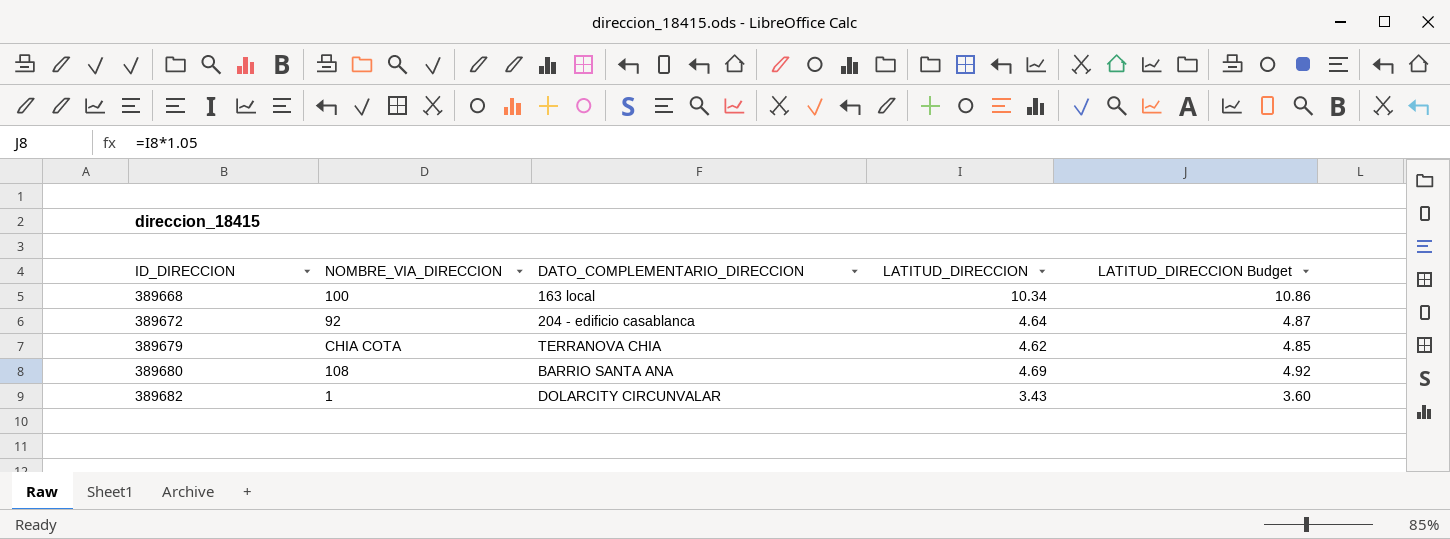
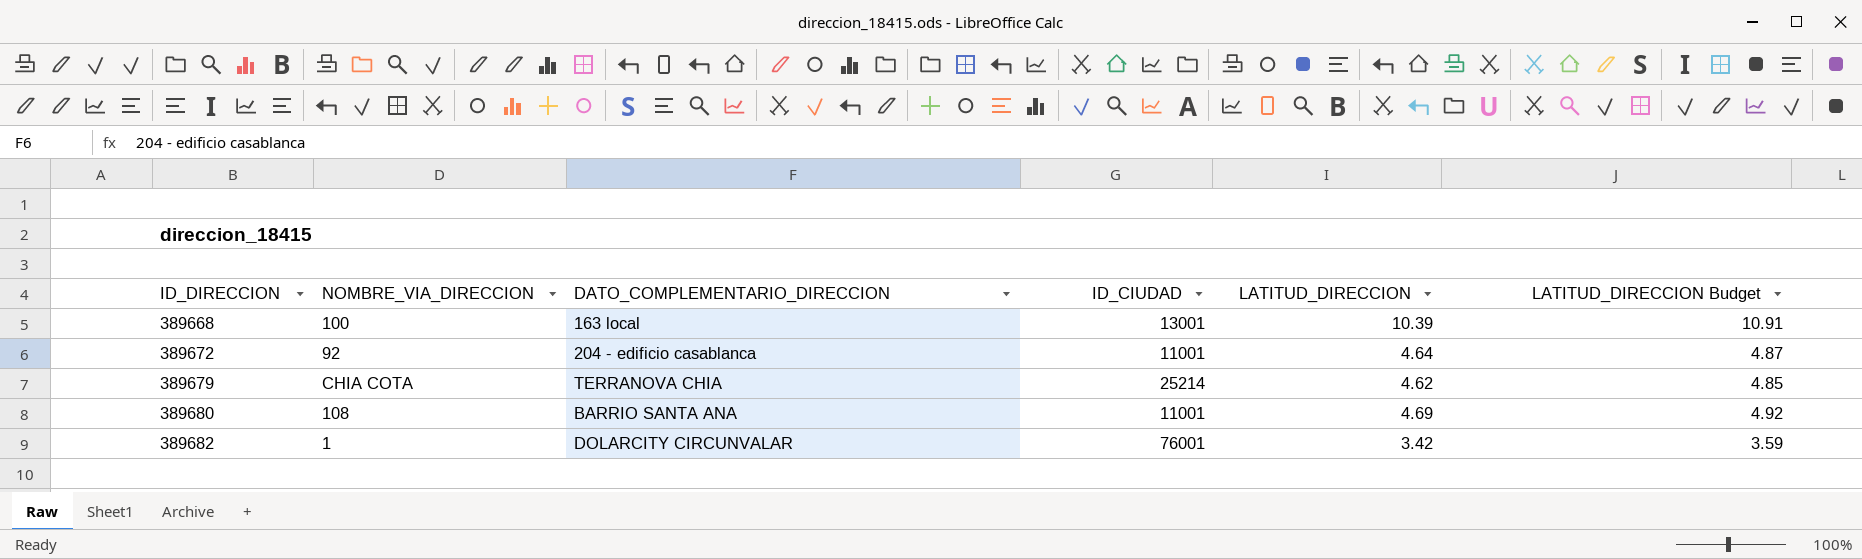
column ID_CIUDAD | position: none -> 4
389668 | LATITUD_DIRECCION: 10.34 -> 10.39
389668 | LATITUD_DIRECCION Budget: 10.86 -> 10.91
389682 | LATITUD_DIRECCION: 3.43 -> 3.42
389682 | LATITUD_DIRECCION Budget: 3.60 -> 3.59

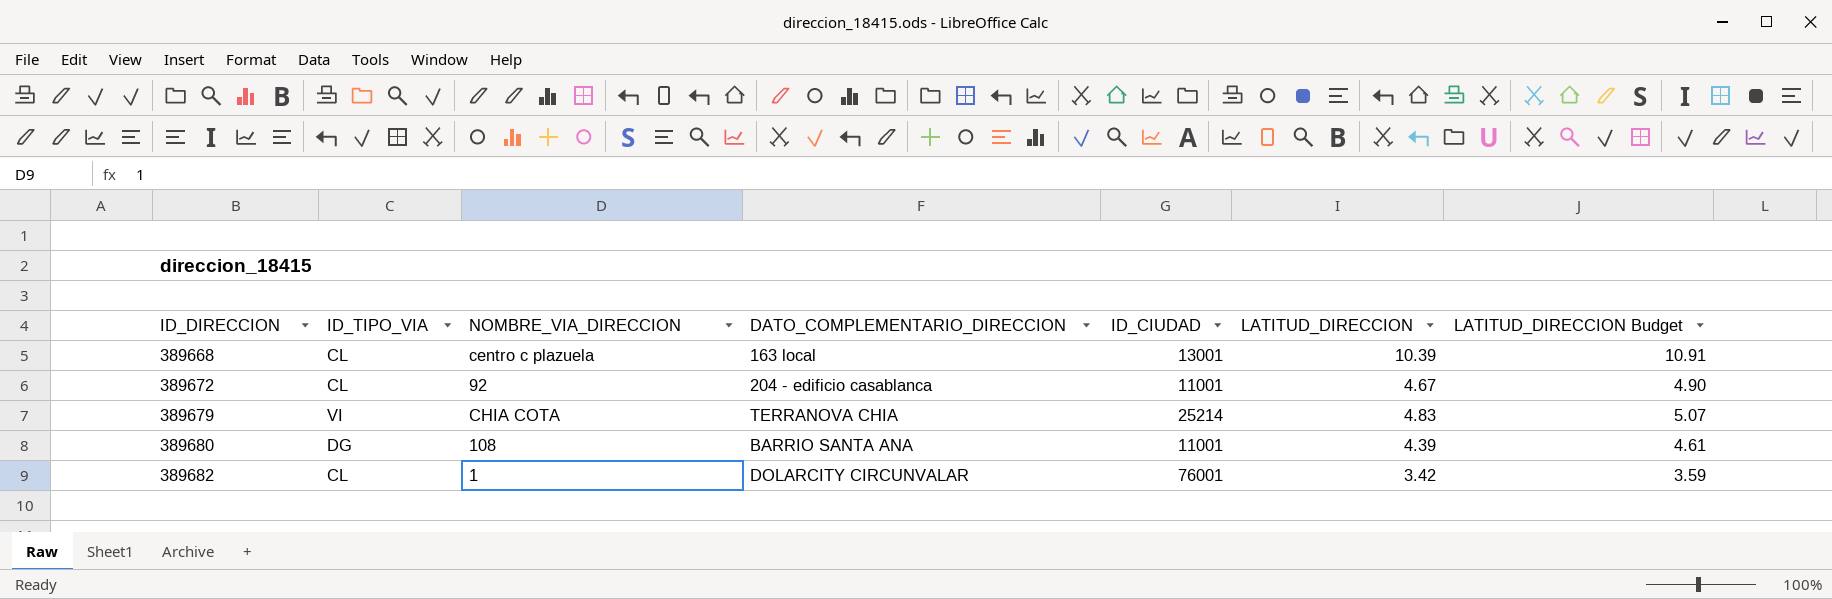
column ID_TIPO_VIA | position: none -> 2
389668 | NOMBRE_VIA_DIRECCION: 100 -> centro c plazuela
389672 | LATITUD_DIRECCION: 4.64 -> 4.67
389672 | LATITUD_DIRECCION Budget: 4.87 -> 4.90
389679 | LATITUD_DIRECCION: 4.62 -> 4.83
389679 | LATITUD_DIRECCION Budget: 4.85 -> 5.07
389680 | LATITUD_DIRECCION: 4.69 -> 4.39
389680 | LATITUD_DIRECCION Budget: 4.92 -> 4.61

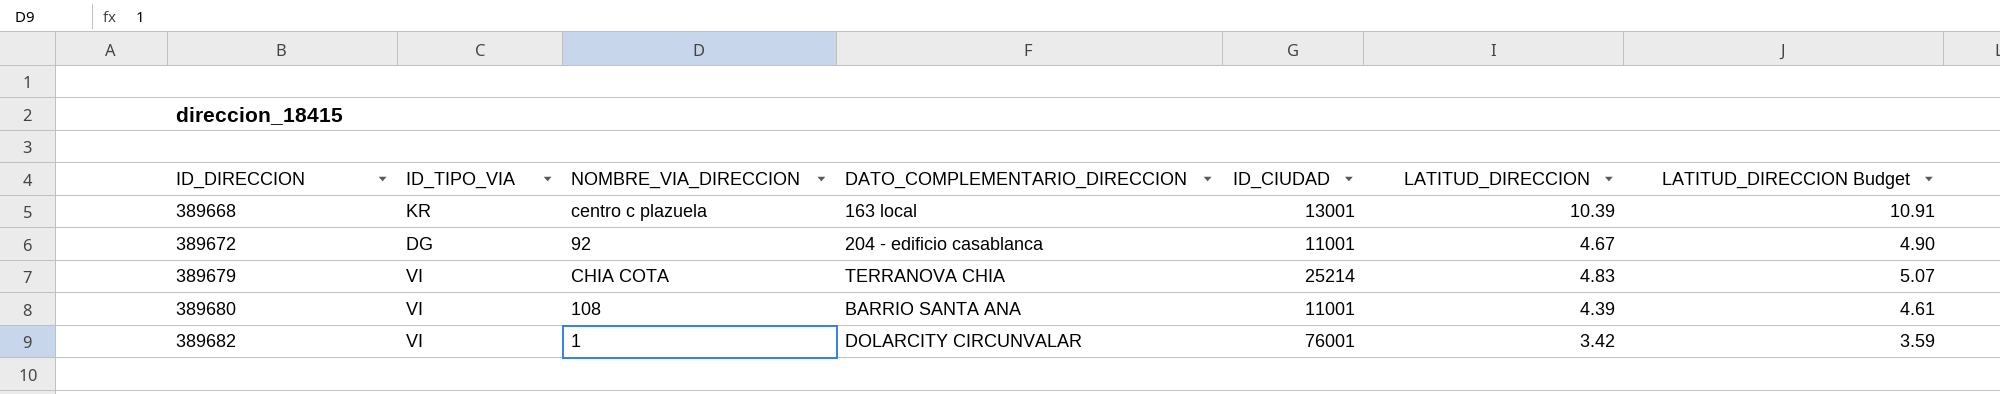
389668 | ID_TIPO_VIA: CL -> KR
389672 | ID_TIPO_VIA: CL -> DG
389680 | ID_TIPO_VIA: DG -> VI
389682 | ID_TIPO_VIA: CL -> VI

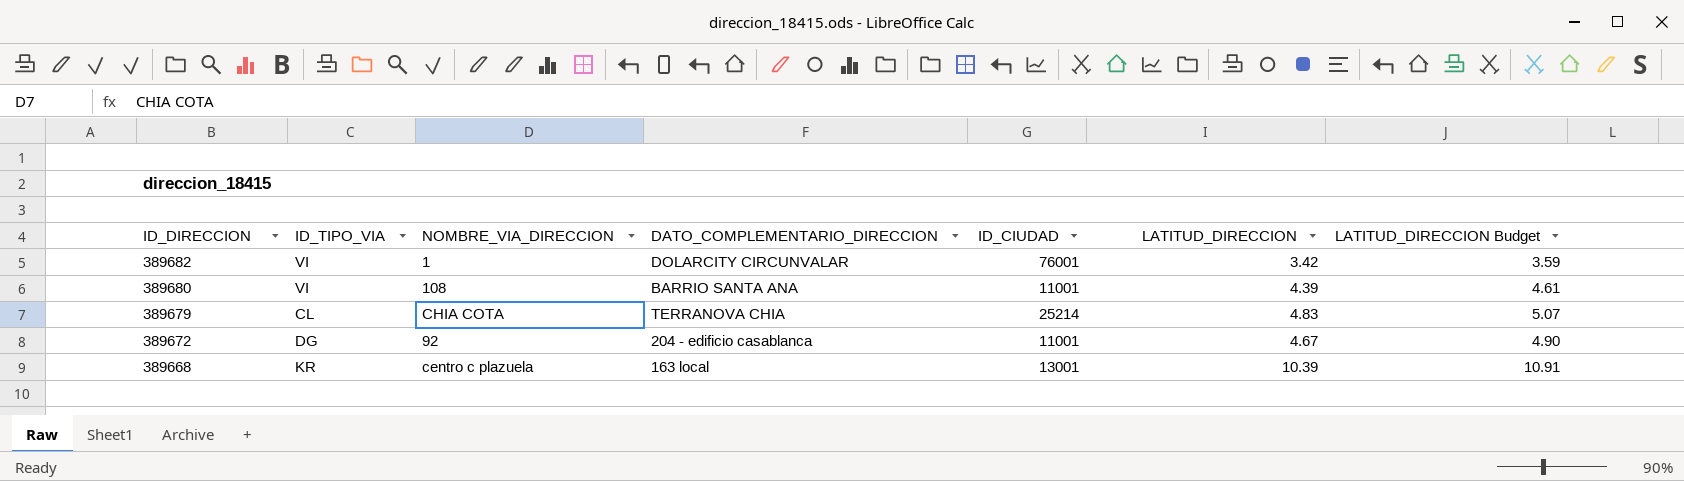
row order: ID_DIRECCION ascending -> ID_DIRECCION descending
389679 | ID_TIPO_VIA: VI -> CL

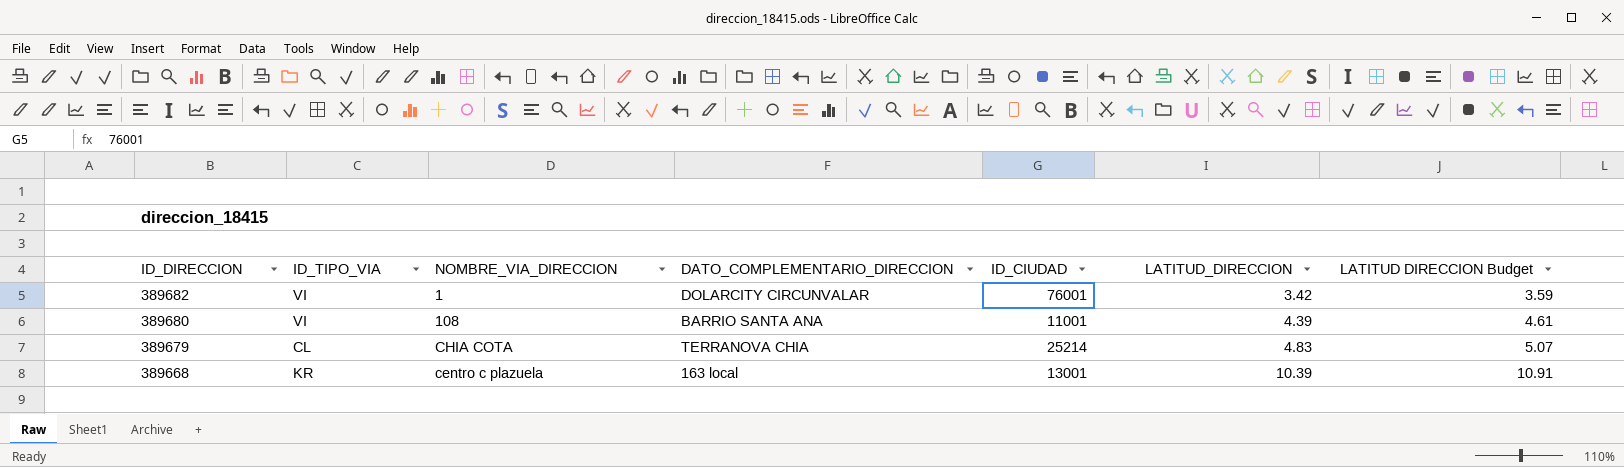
column name: LATITUD_DIRECCION Budget -> LATITUD DIRECCION Budget
row 389672: DG | 92 | 204 - edificio casablanca | 11001 | 4.67 | 4.90 -> none

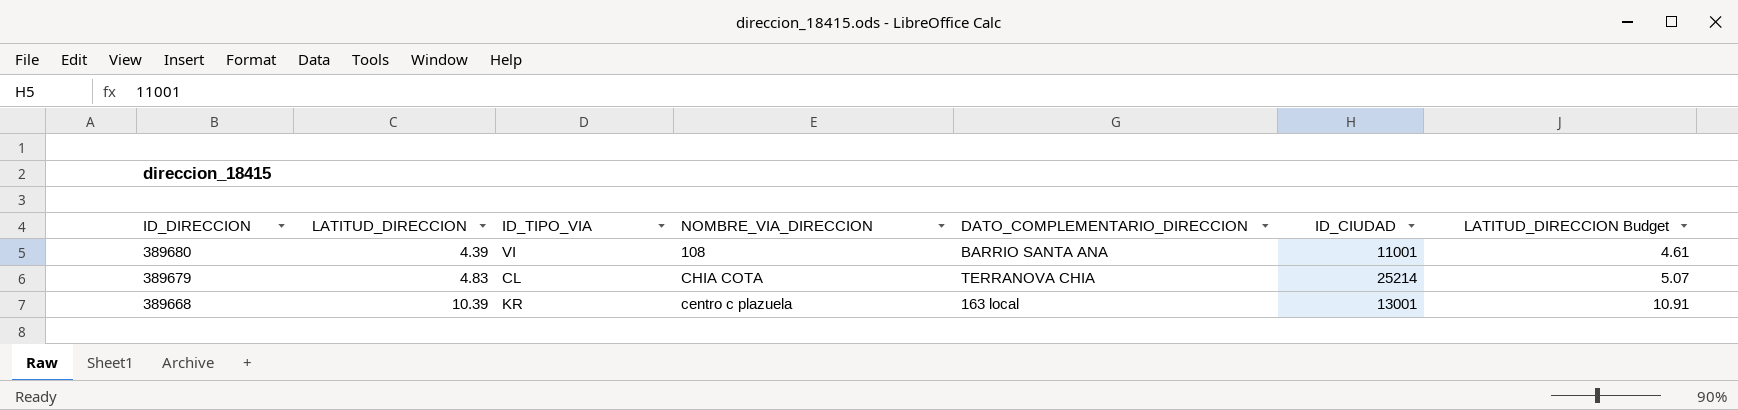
column LATITUD_DIRECCION | position: 6 -> 2
column name: LATITUD DIRECCION Budget -> LATITUD_DIRECCION Budget
row 389682: VI | 1 | DOLARCITY CIRCUNVALAR | 76001 | 3.42 | 3.59 -> none

